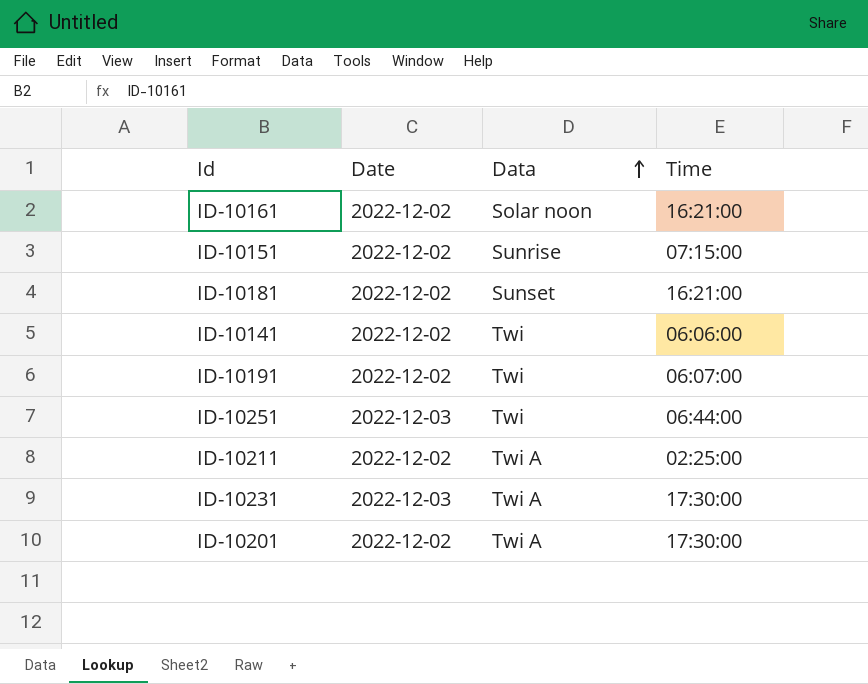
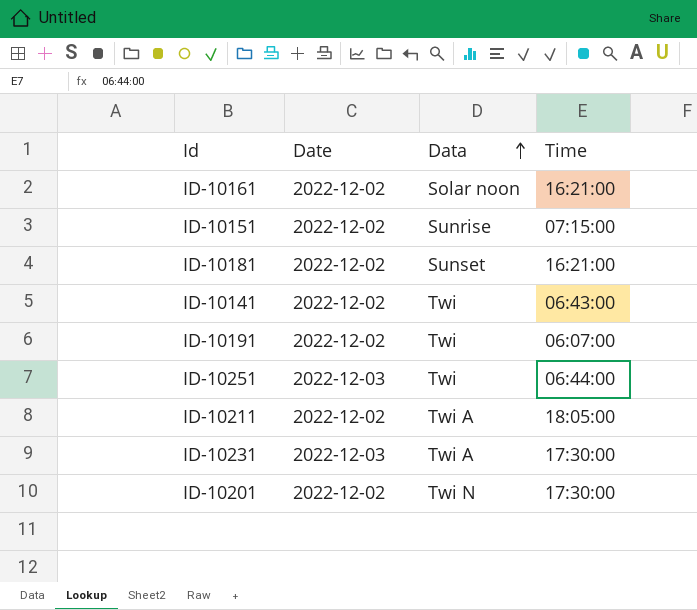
ID-10141 | Time: 06:06:00 -> 06:43:00
ID-10211 | Time: 02:25:00 -> 18:05:00
ID-10201 | Data: Twi A -> Twi N

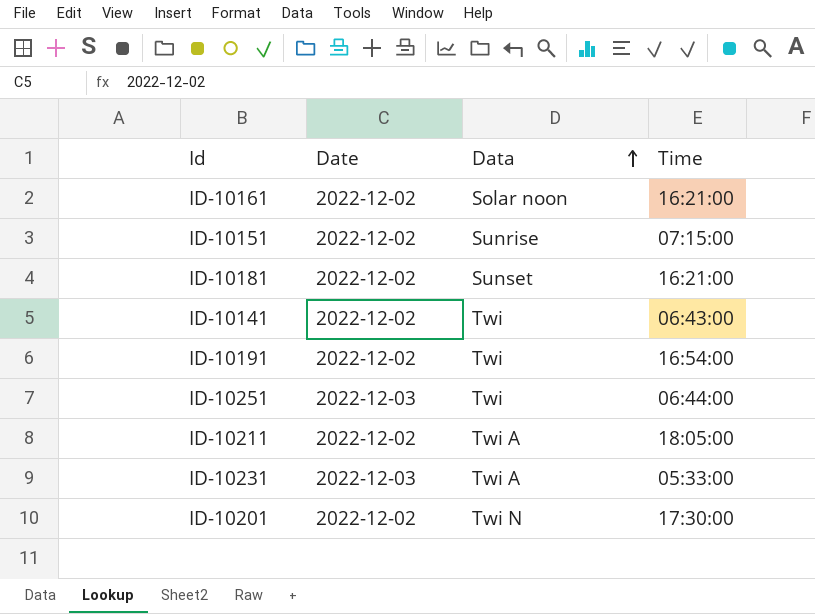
ID-10191 | Time: 06:07:00 -> 16:54:00
ID-10231 | Time: 17:30:00 -> 05:33:00

